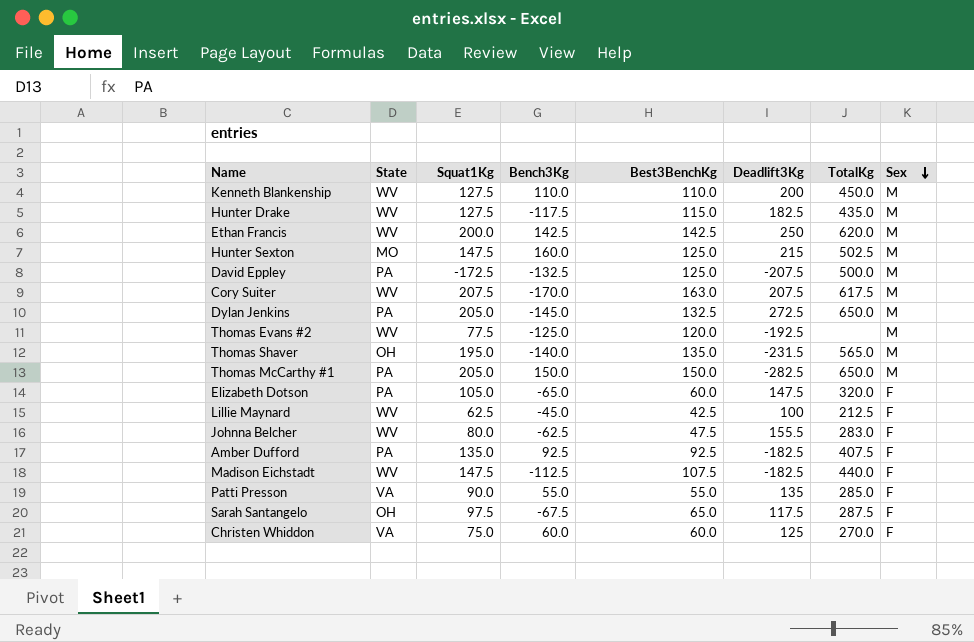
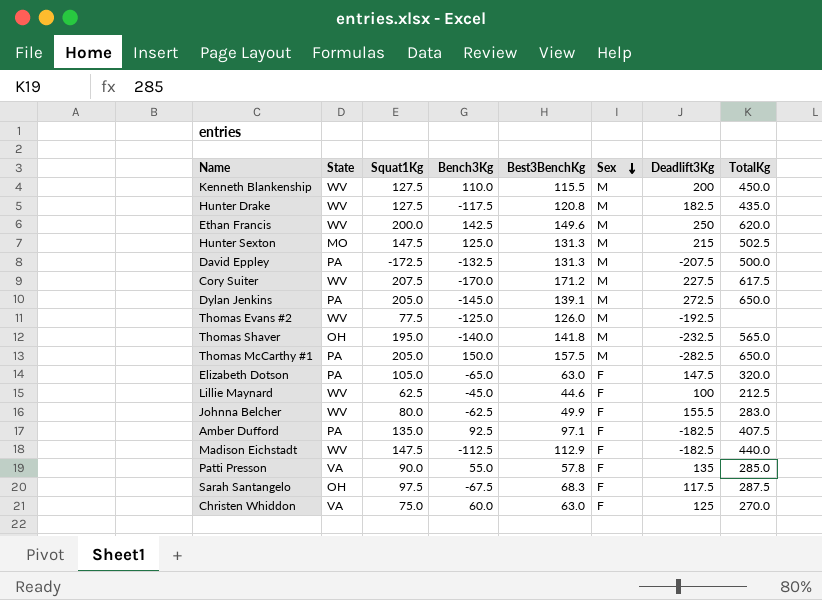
column Sex | position: 8 -> 6
Kenneth Blankenship | Best3BenchKg: 110.0 -> 115.5
Hunter Drake | Best3BenchKg: 115.0 -> 120.8
Ethan Francis | Best3BenchKg: 142.5 -> 149.6
Hunter Sexton | Bench3Kg: 160.0 -> 125.0
Hunter Sexton | Best3BenchKg: 125.0 -> 131.3
David Eppley | Best3BenchKg: 125.0 -> 131.3
Cory Suiter | Best3BenchKg: 163.0 -> 171.2
Cory Suiter | Deadlift3Kg: 207.5 -> 227.5
Dylan Jenkins | Best3BenchKg: 132.5 -> 139.1
Thomas Evans #2 | Best3BenchKg: 120.0 -> 126.0
Thomas Shaver | Best3BenchKg: 135.0 -> 141.8
Thomas Shaver | Deadlift3Kg: -231.5 -> -232.5
Thomas McCarthy #1 | Best3BenchKg: 150.0 -> 157.5
Elizabeth Dotson | Best3BenchKg: 60.0 -> 63.0
Lillie Maynard | Best3BenchKg: 42.5 -> 44.6
Johnna Belcher | Best3BenchKg: 47.5 -> 49.9
Amber Dufford | Best3BenchKg: 92.5 -> 97.1
Madison Eichstadt | Best3BenchKg: 107.5 -> 112.9
Patti Presson | Best3BenchKg: 55.0 -> 57.8
Sarah Santangelo | Best3BenchKg: 65.0 -> 68.3
Christen Whiddon | Best3BenchKg: 60.0 -> 63.0

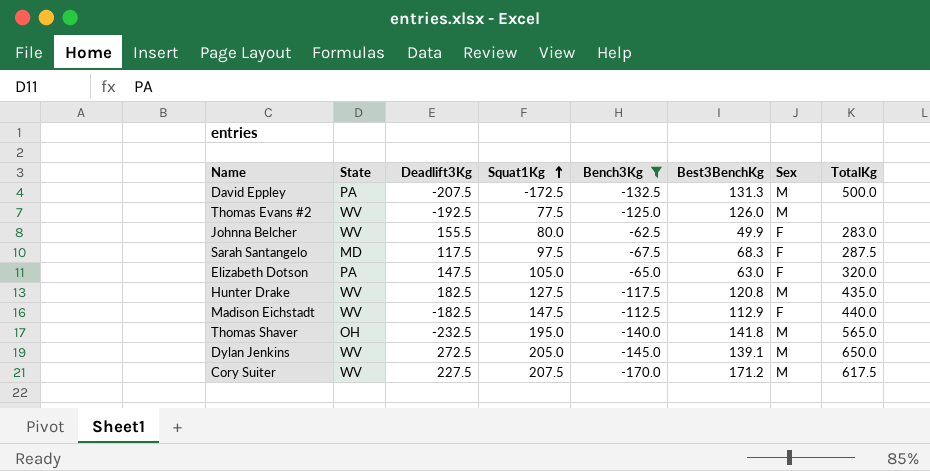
filter: none -> Bench3Kg <= -62.5
row order: Sex descending -> Squat1Kg ascending
column Deadlift3Kg | position: 7 -> 3
Sarah Santangelo | State: OH -> MD
Dylan Jenkins | State: PA -> WV

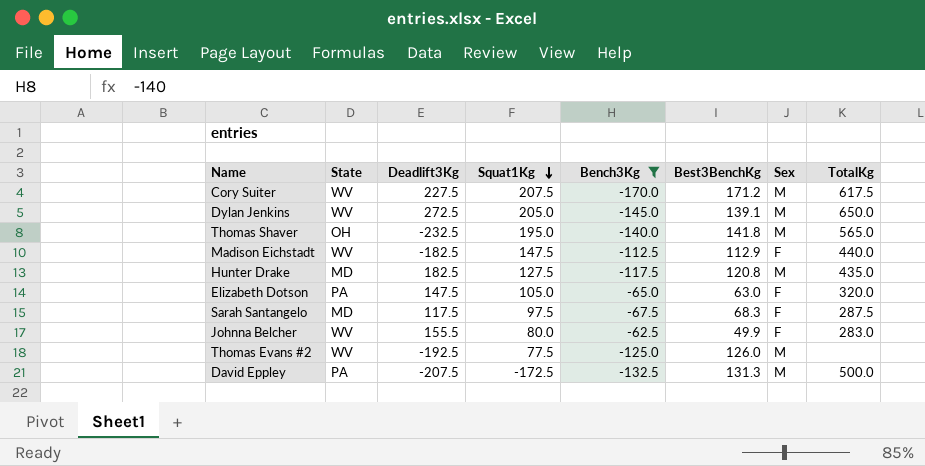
row order: Squat1Kg ascending -> Squat1Kg descending
Hunter Drake | State: WV -> MD

